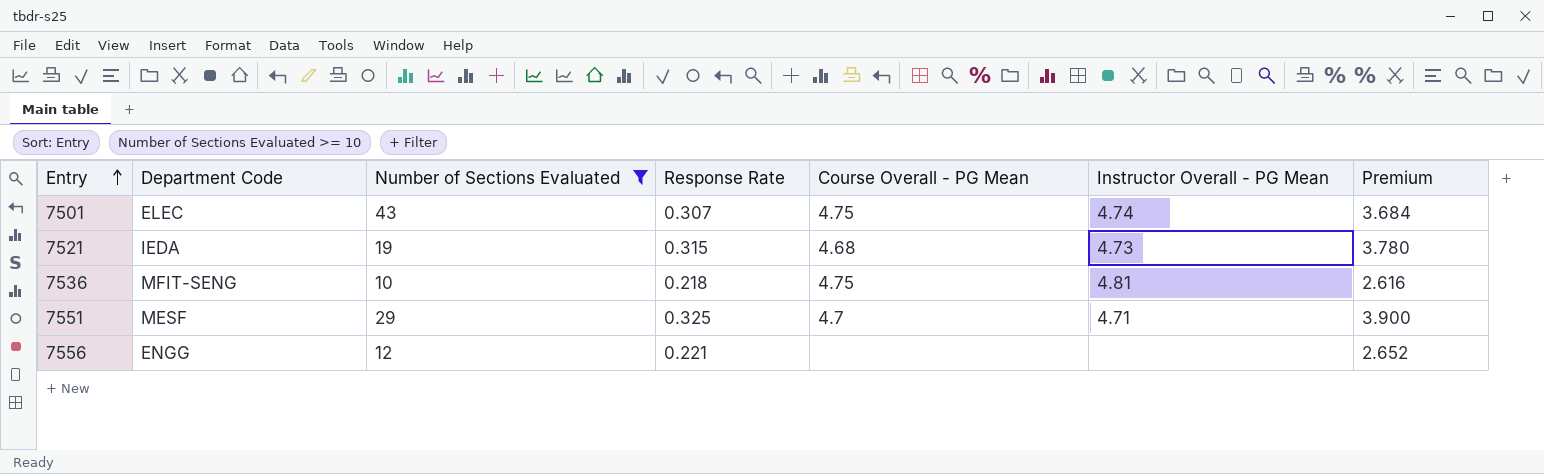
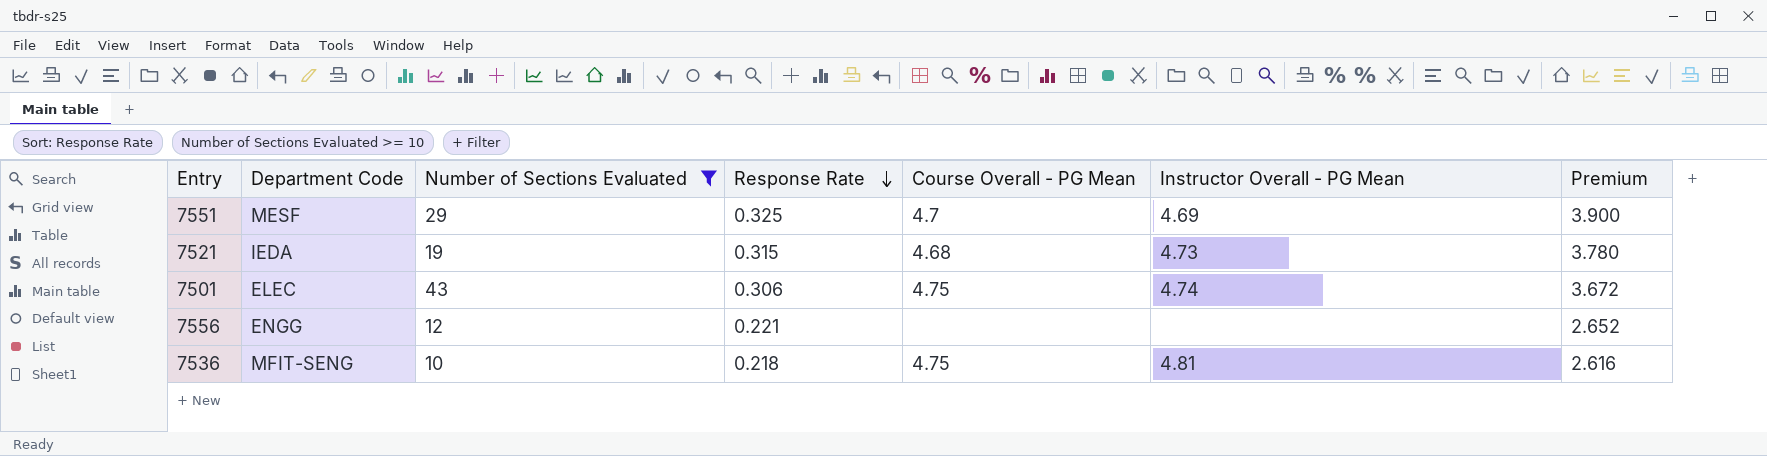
row order: Entry ascending -> Response Rate descending
7551 | Instructor Overall - PG Mean: 4.71 -> 4.69
7501 | Response Rate: 0.307 -> 0.306
7501 | Premium: 3.684 -> 3.672

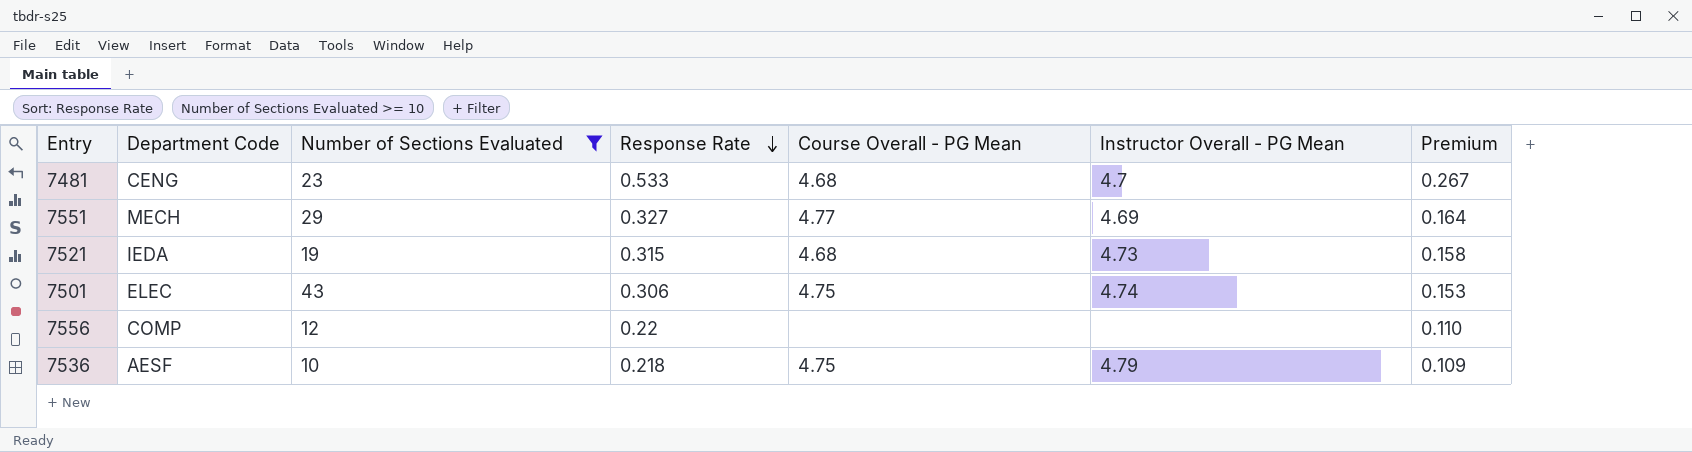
column Premium | formula: [Response Rate] * 12 -> [Response Rate] * 0.5
row 7481: none -> CENG | 23 | 0.533 | 4.68 | 4.7 | 0.267
7551 | Department Code: MESF -> MECH
7551 | Response Rate: 0.325 -> 0.327
7551 | Course Overall - PG Mean: 4.7 -> 4.77
7556 | Department Code: ENGG -> COMP
7556 | Response Rate: 0.221 -> 0.22
7536 | Department Code: MFIT-SENG -> AESF
7536 | Instructor Overall - PG Mean: 4.81 -> 4.79

